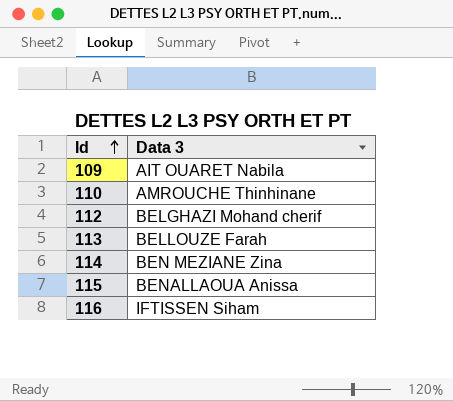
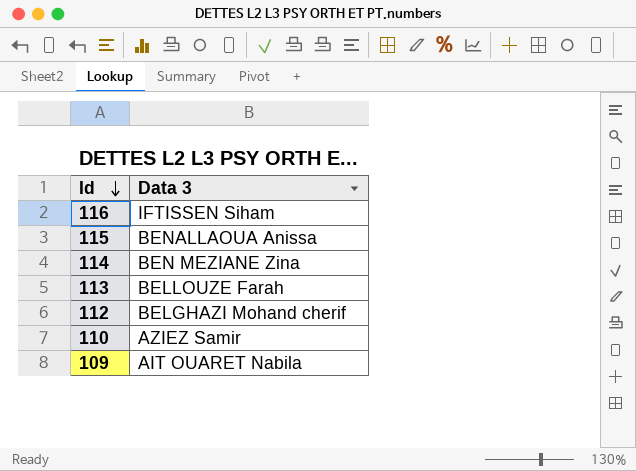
row order: Id ascending -> Id descending
110 | Data 3: AMROUCHE Thinhinane -> AZIEZ Samir

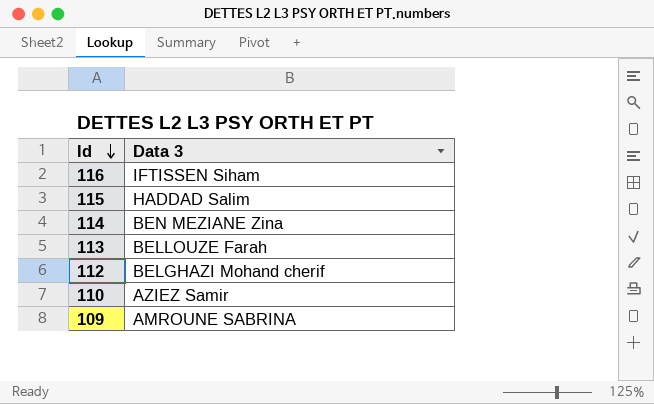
115 | Data 3: BENALLAOUA Anissa -> HADDAD Salim
109 | Data 3: AIT OUARET Nabila -> AMROUNE SABRINA

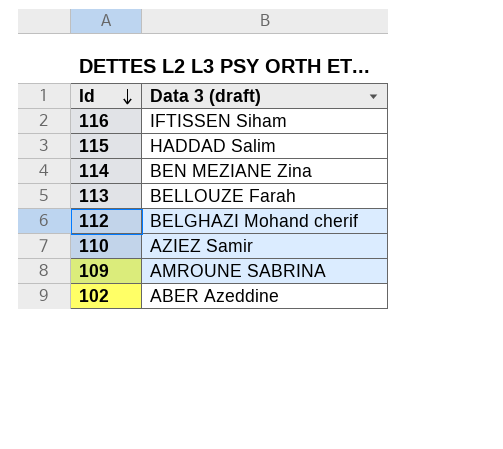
column name: Data 3 -> Data 3 (draft)
row 102: none -> ABER Azeddine

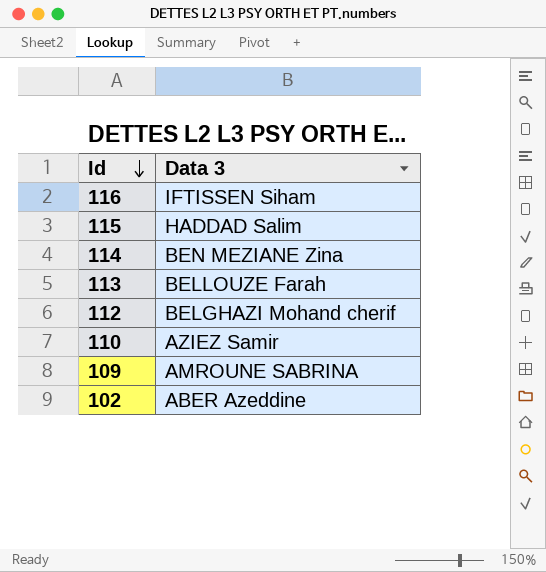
column name: Data 3 (draft) -> Data 3

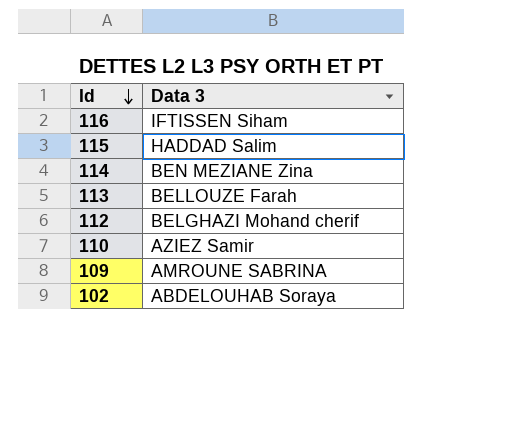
102 | Data 3: ABER Azeddine -> ABDELOUHAB Soraya

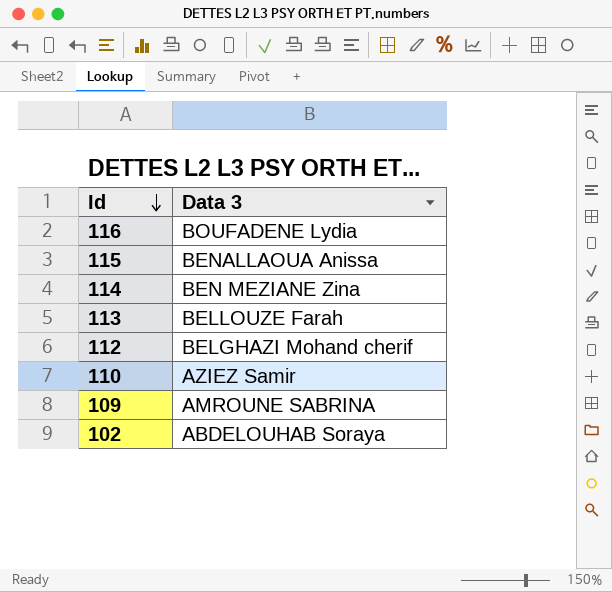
116 | Data 3: IFTISSEN Siham -> BOUFADENE Lydia
115 | Data 3: HADDAD Salim -> BENALLAOUA Anissa

